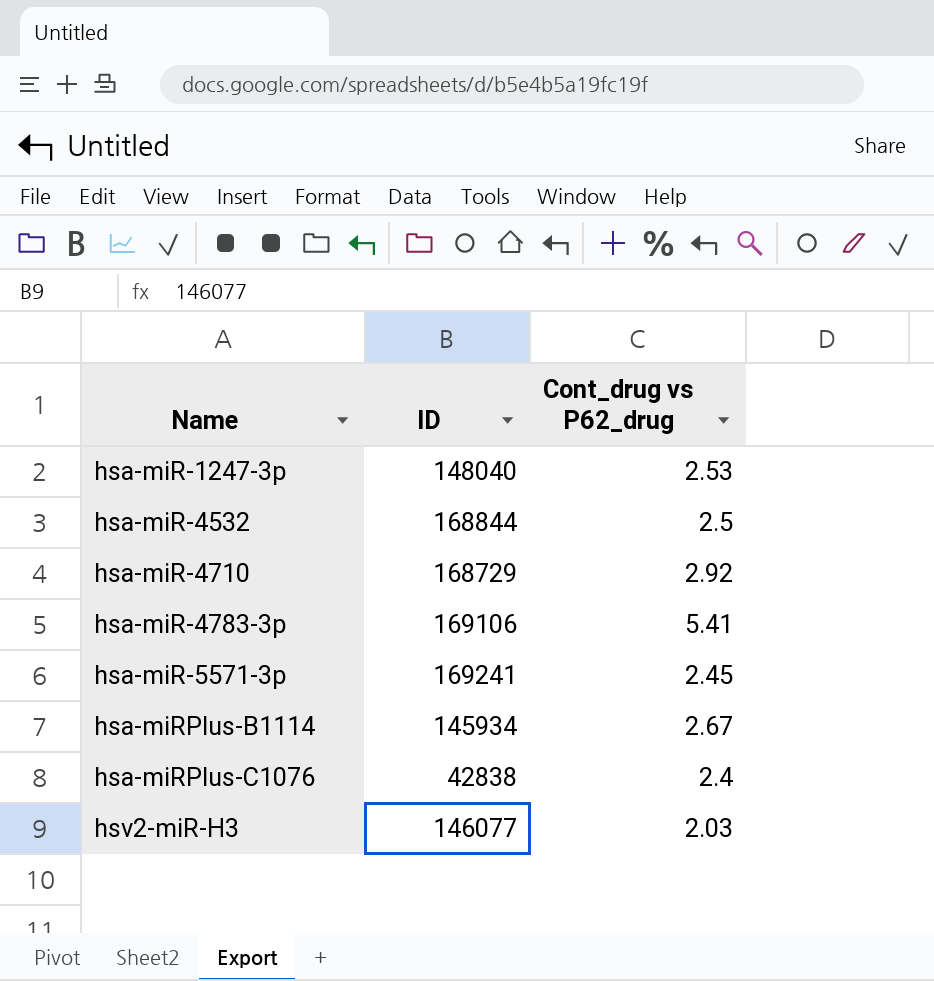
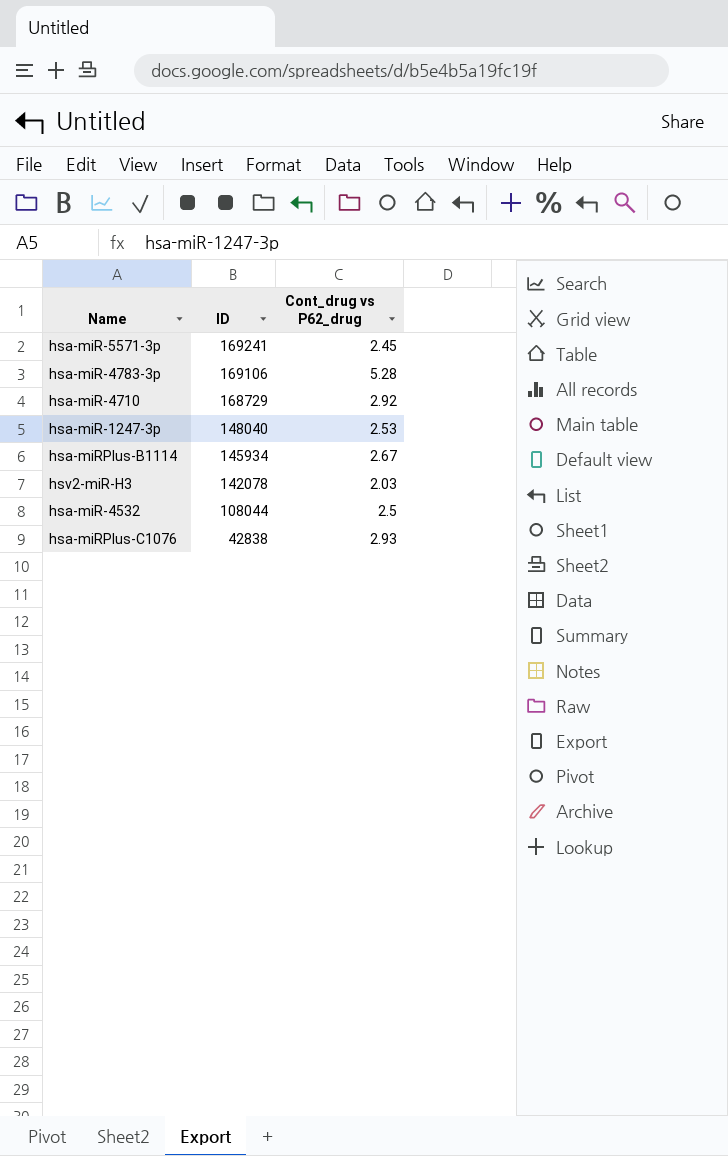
row order: Name ascending -> ID descending
hsa-miR-4783-3p | Cont_drug vs P62_drug: 5.41 -> 5.28
hsv2-miR-H3 | ID: 146077 -> 142078
hsa-miR-4532 | ID: 168844 -> 108044
hsa-miRPlus-C1076 | Cont_drug vs P62_drug: 2.4 -> 2.93

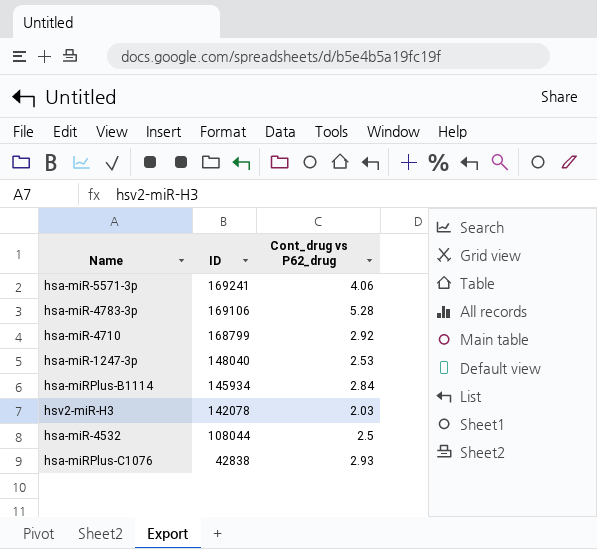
hsa-miR-5571-3p | Cont_drug vs P62_drug: 2.45 -> 4.06
hsa-miR-4710 | ID: 168729 -> 168799
hsa-miRPlus-B1114 | Cont_drug vs P62_drug: 2.67 -> 2.84

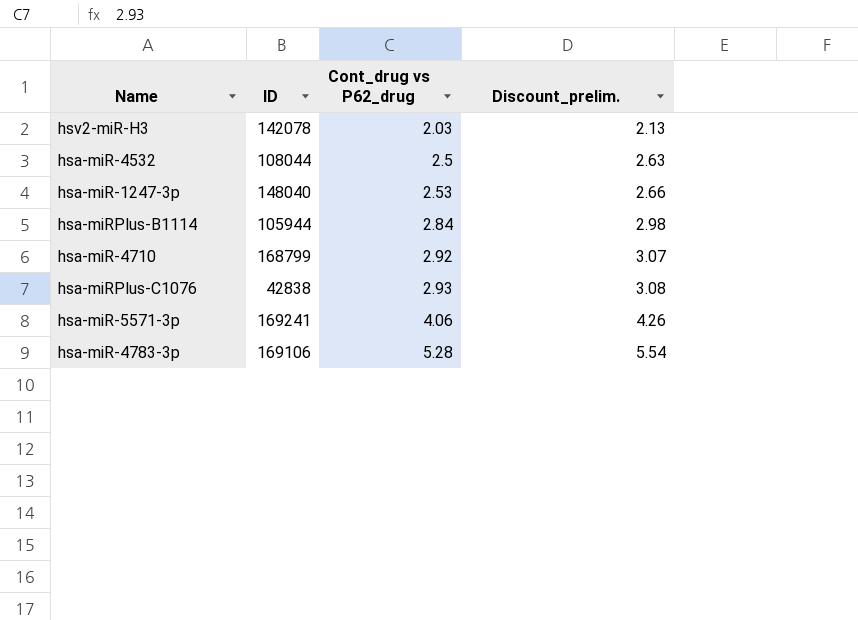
row order: ID descending -> Cont_drug vs P62_drug ascending
column Discount_prelim. | formula: none -> [Cont_drug vs P62_drug] * 1.05
hsa-miRPlus-B1114 | ID: 145934 -> 105944

